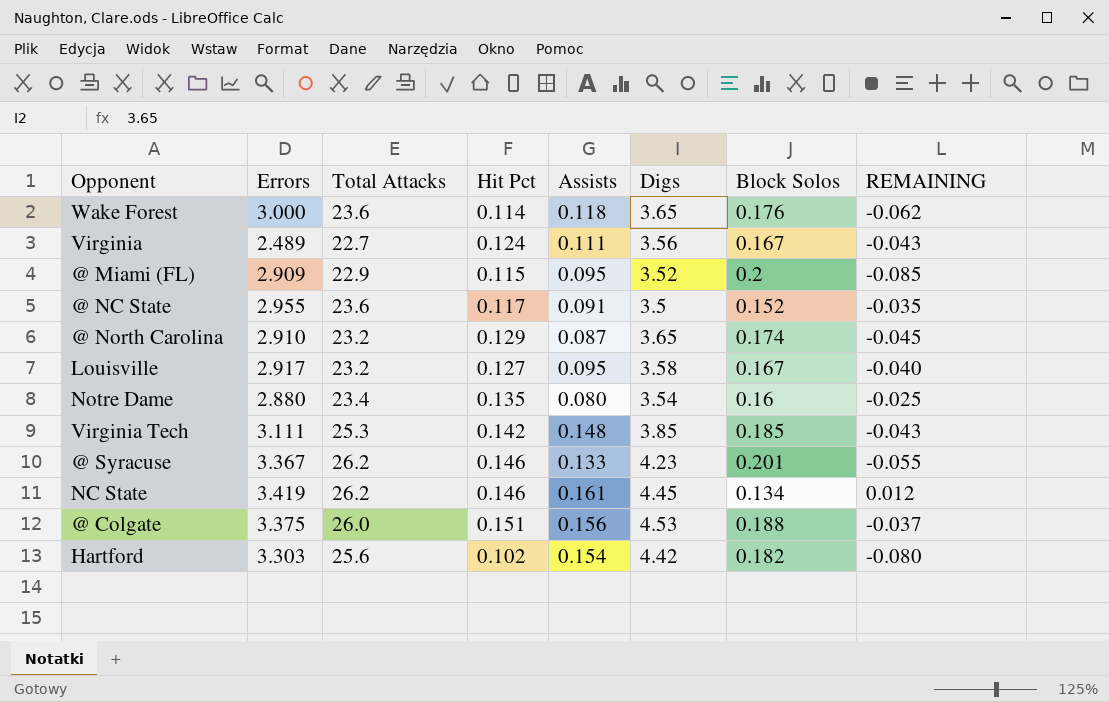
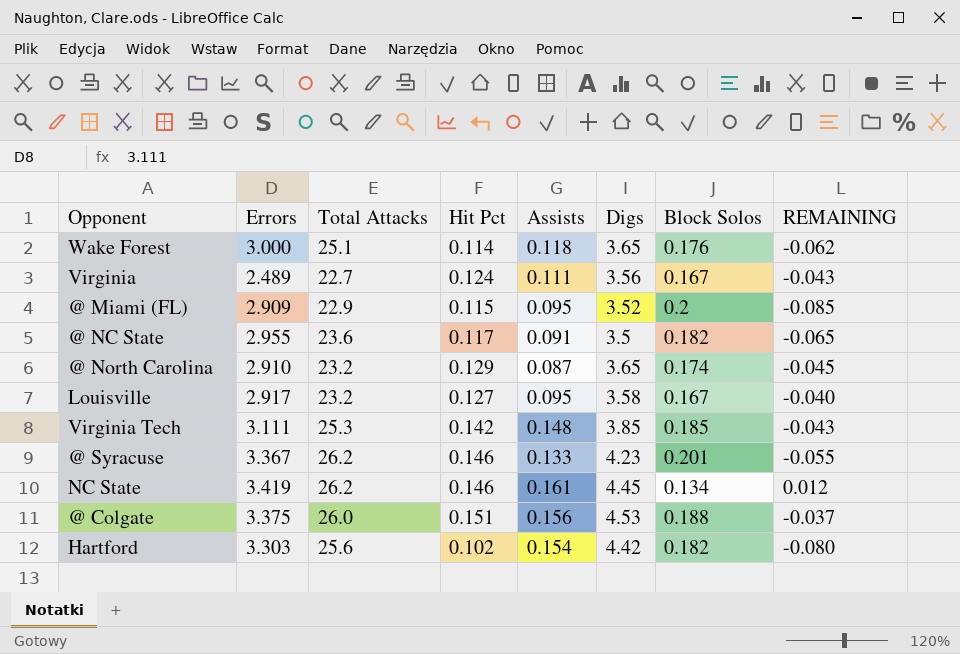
row Notre Dame: 2.880 | 23.4 | 0.135 | 0.080 | 3.54 | 0.16 | -0.025 -> none
Wake Forest | Total Attacks: 23.6 -> 25.1
@ NC State | Block Solos: 0.152 -> 0.182
@ NC State | REMAINING: -0.035 -> -0.065

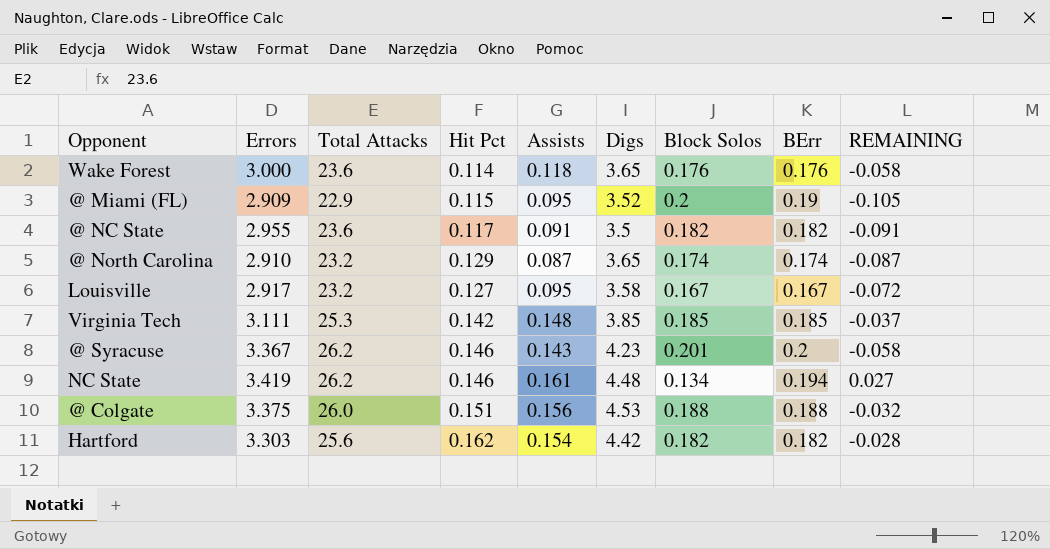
column BErr | position: none -> 8
column REMAINING | formula: [Hit Pct] - [Block Solos] -> [Assists] - [Block Solos]
row Virginia: 2.489 | 22.7 | 0.124 | 0.111 | 3.56 | 0.167 | -0.043 -> none
Wake Forest | Total Attacks: 25.1 -> 23.6
@ Syracuse | Assists: 0.133 -> 0.143
NC State | Digs: 4.45 -> 4.48
Hartford | Hit Pct: 0.102 -> 0.162

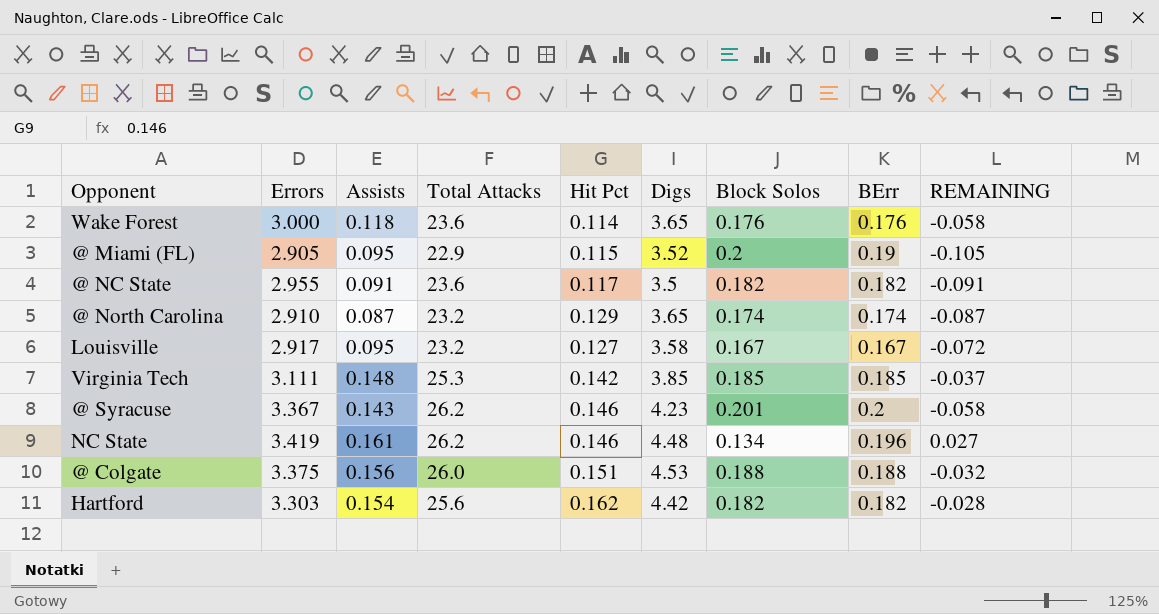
column Assists | position: 5 -> 3
@ Miami (FL) | Errors: 2.909 -> 2.905
NC State | BErr: 0.194 -> 0.196

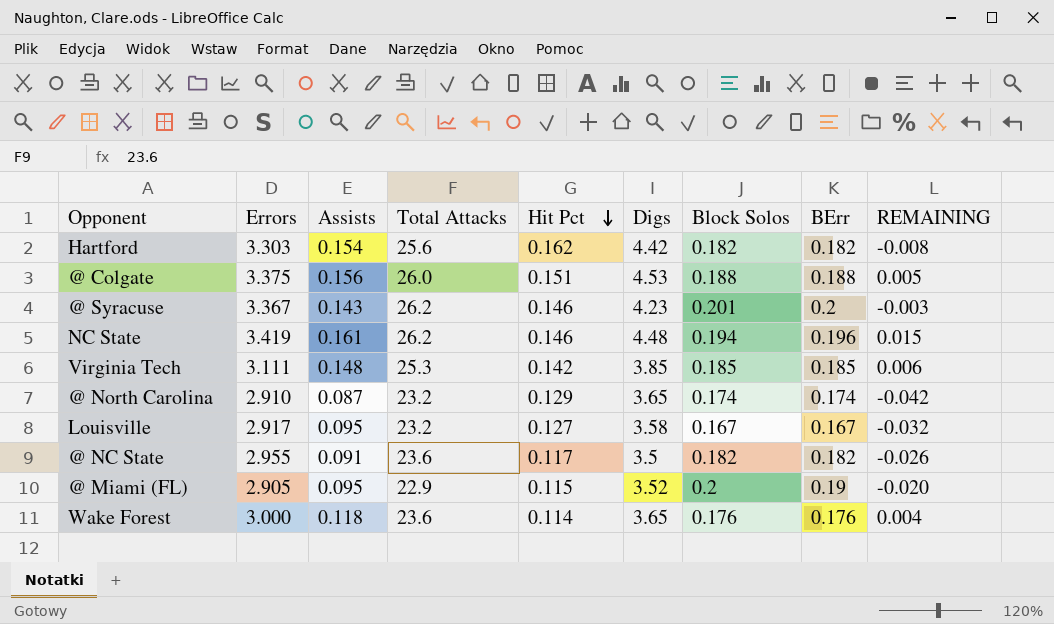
row order: none -> Hit Pct descending
column REMAINING | formula: [Assists] - [Block Solos] -> [Assists] - [Hit Pct]
NC State | Block Solos: 0.134 -> 0.194

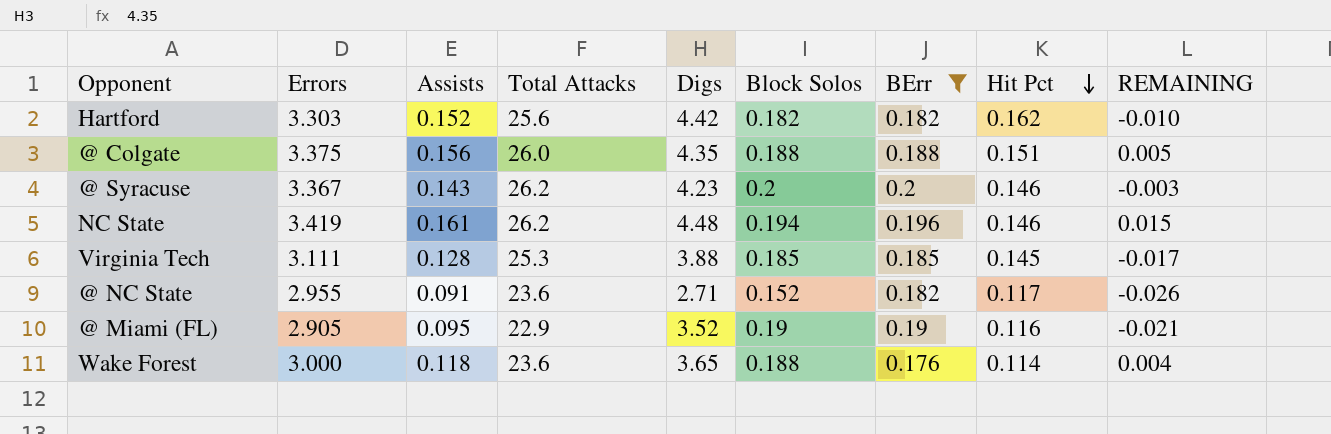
filter: none -> BErr >= 0.176
column Hit Pct | position: 5 -> 8
Hartford | Assists: 0.154 -> 0.152
Hartford | REMAINING: -0.008 -> -0.010
@ Colgate | Digs: 4.53 -> 4.35
@ Syracuse | Block Solos: 0.201 -> 0.2
Virginia Tech | Assists: 0.148 -> 0.128
Virginia Tech | Digs: 3.85 -> 3.88
Virginia Tech | Hit Pct: 0.142 -> 0.145
Virginia Tech | REMAINING: 0.006 -> -0.017
@ NC State | Digs: 3.5 -> 2.71
@ NC State | Block Solos: 0.182 -> 0.152
@ Miami (FL) | Block Solos: 0.2 -> 0.19
@ Miami (FL) | Hit Pct: 0.115 -> 0.116
@ Miami (FL) | REMAINING: -0.020 -> -0.021
Wake Forest | Block Solos: 0.176 -> 0.188

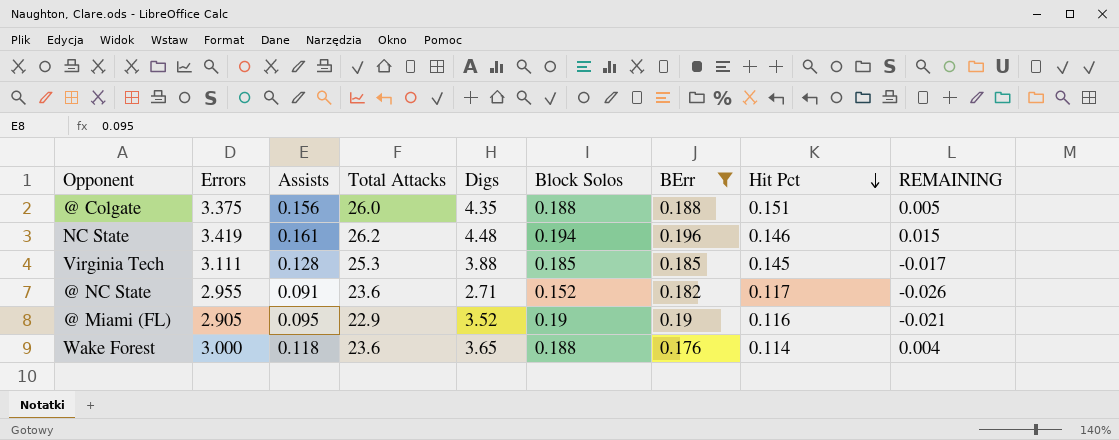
row Hartford: 3.303 | 0.152 | 25.6 | 4.42 | 0.182 | 0.182 | 0.162 | -0.010 -> none
row @ Syracuse: 3.367 | 0.143 | 26.2 | 4.23 | 0.2 | 0.2 | 0.146 | -0.003 -> none

